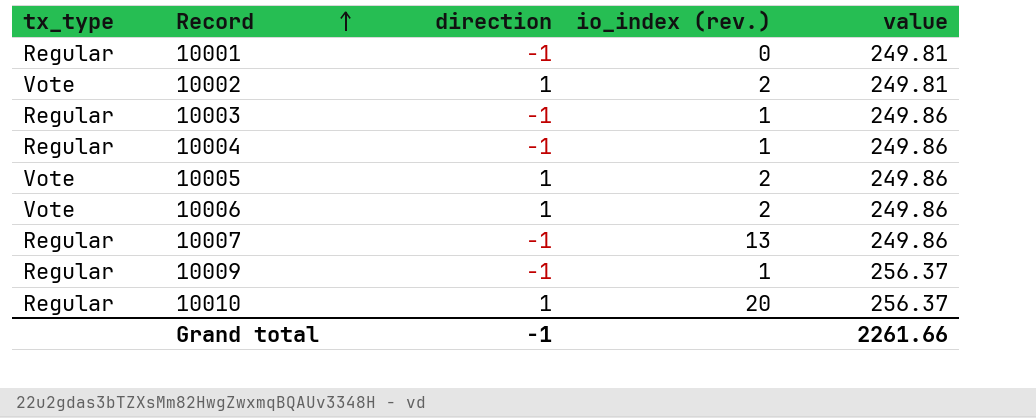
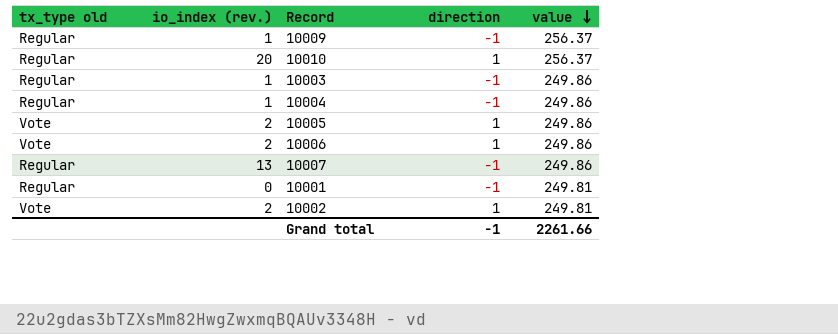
row order: Record ascending -> value descending
column name: tx_type -> tx_type old
column io_index (rev.) | position: 4 -> 2

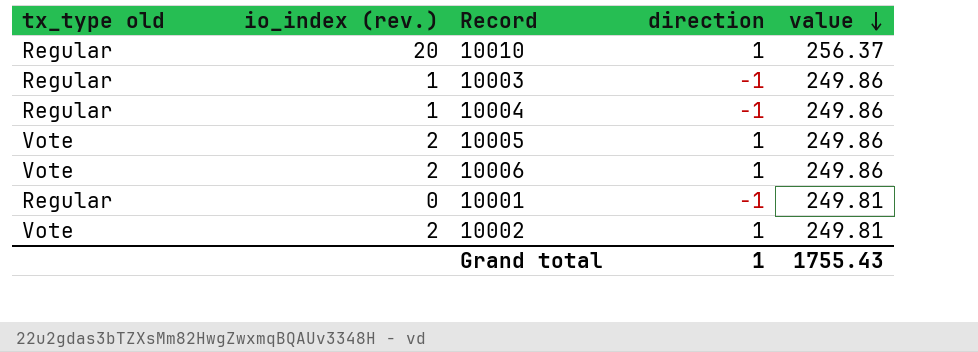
row 10009: Regular | 1 | -1 | 256.37 -> none
row 10007: Regular | 13 | -1 | 249.86 -> none
Grand total | direction: -1 -> 1
Grand total | value: 2261.66 -> 1755.43

